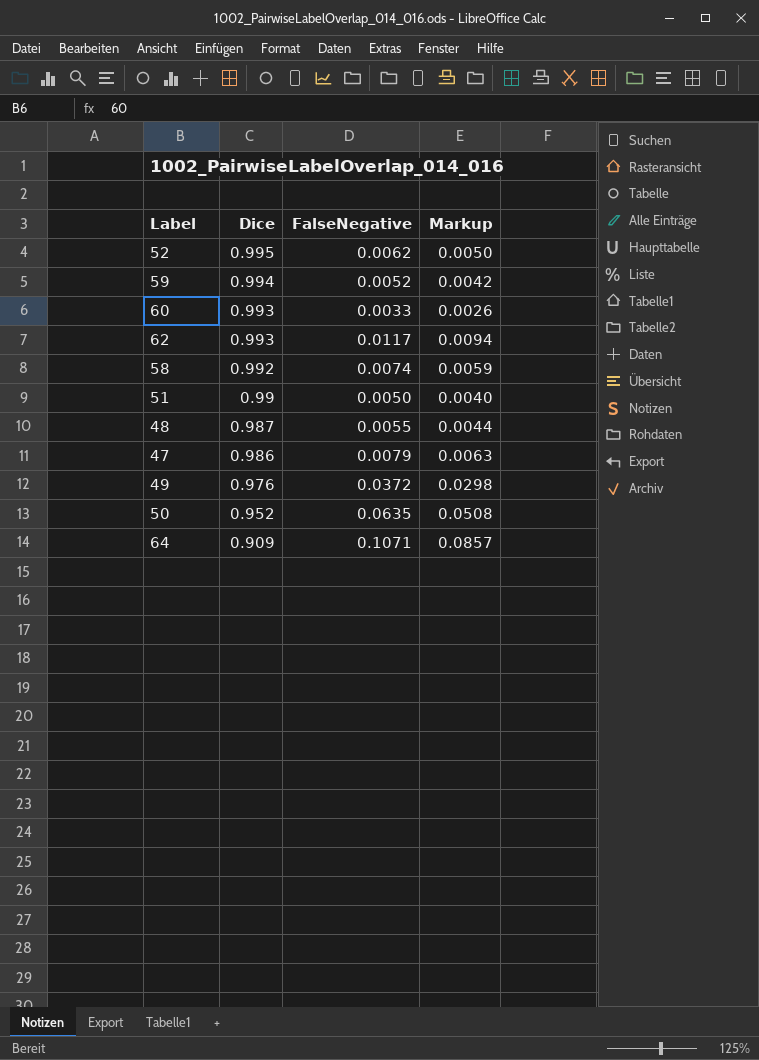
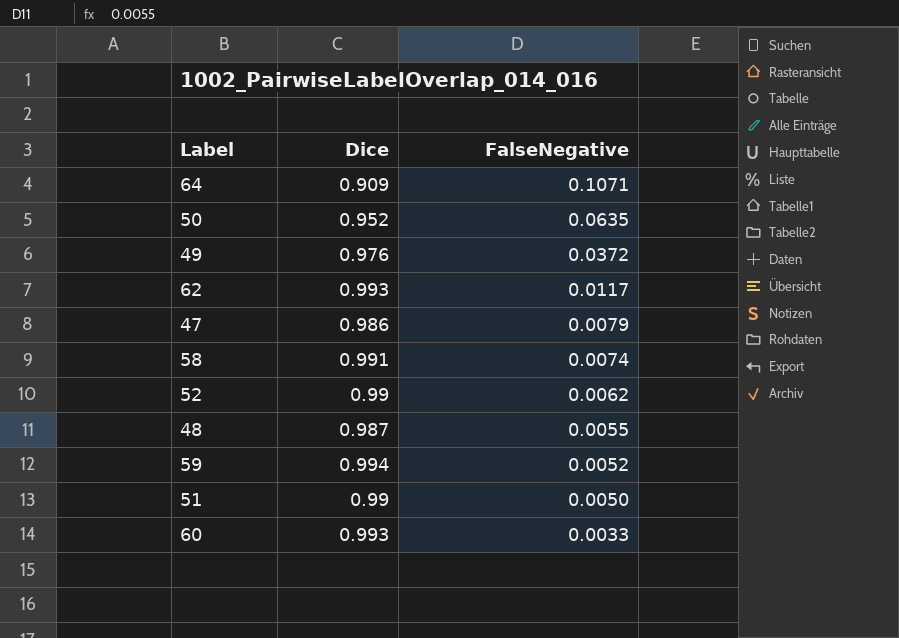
row order: Dice descending -> FalseNegative descending
column Markup | formula: [FalseNegative] * 0.8 -> none
58 | Dice: 0.992 -> 0.991
52 | Dice: 0.995 -> 0.99

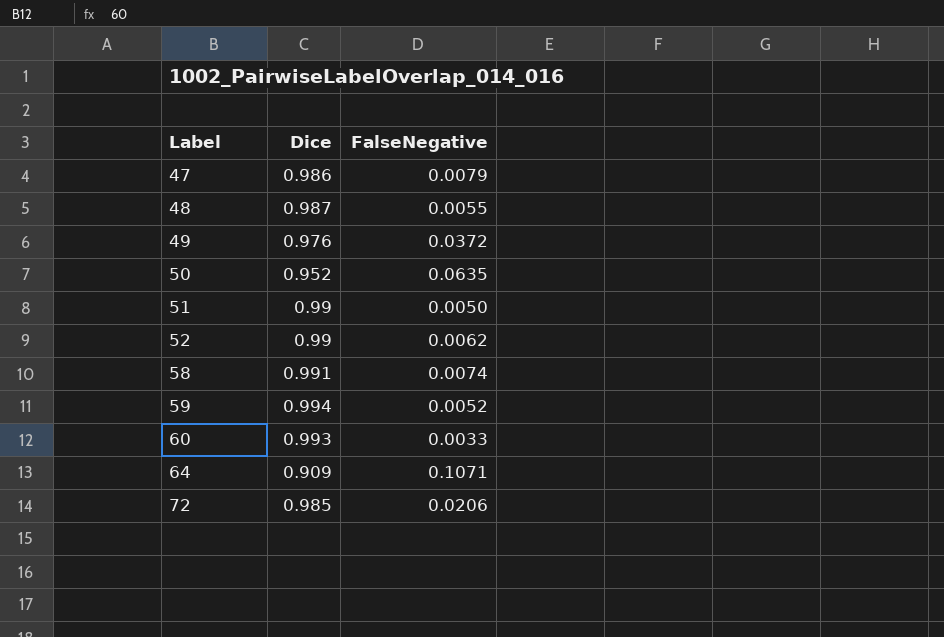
row order: FalseNegative descending -> Label ascending
row 62: 0.993 | 0.0117 -> none
row 72: none -> 0.985 | 0.0206

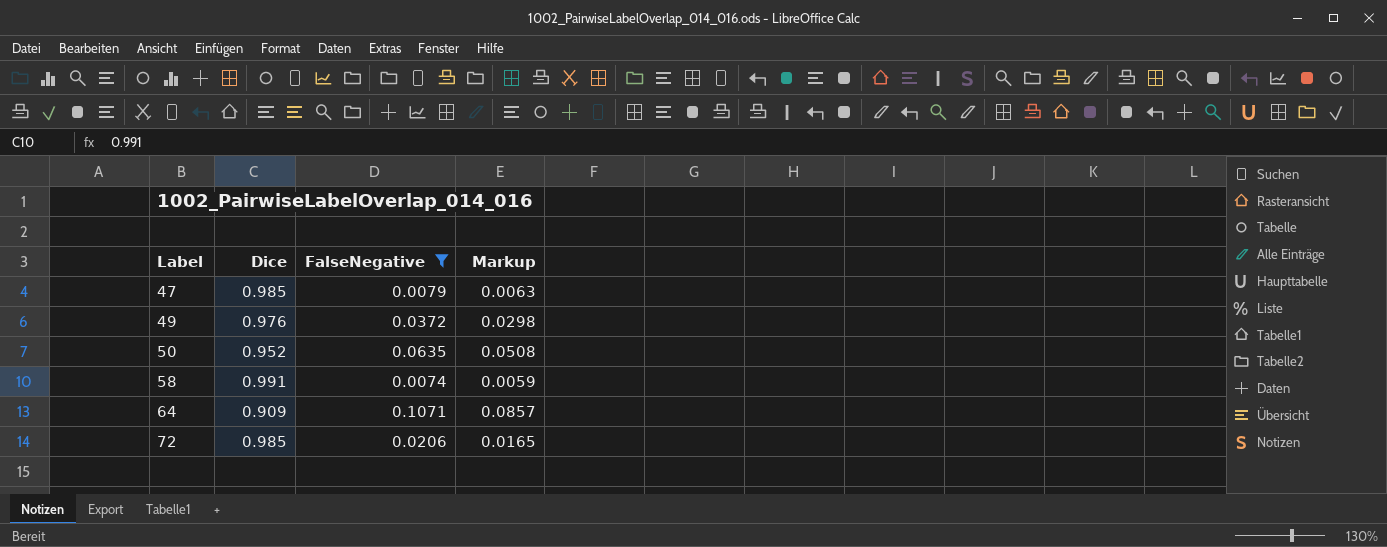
filter: none -> FalseNegative >= 0.0074
column Markup | formula: none -> [FalseNegative] * 0.8
47 | Dice: 0.986 -> 0.985

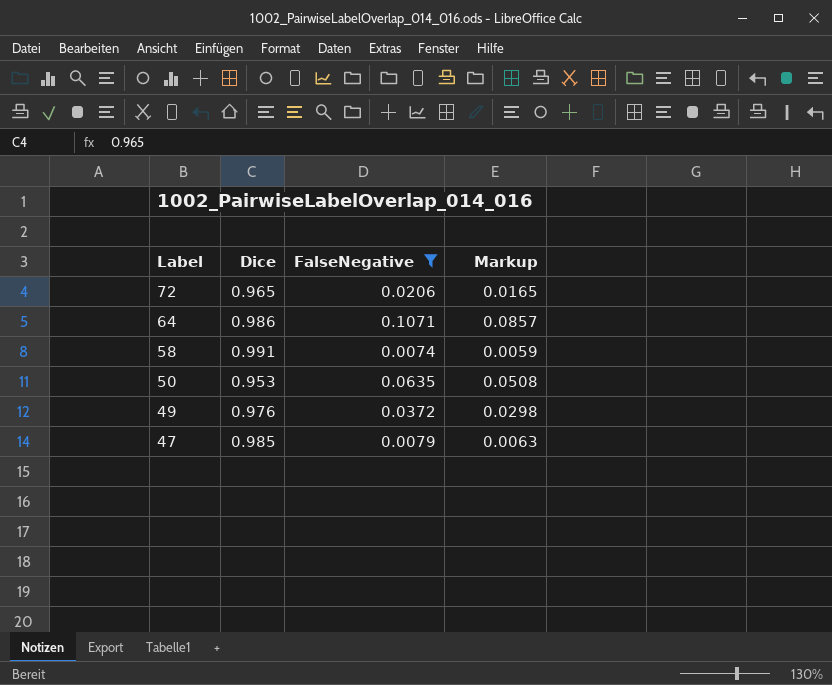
row order: Label ascending -> Label descending
72 | Dice: 0.985 -> 0.965
64 | Dice: 0.909 -> 0.986
50 | Dice: 0.952 -> 0.953

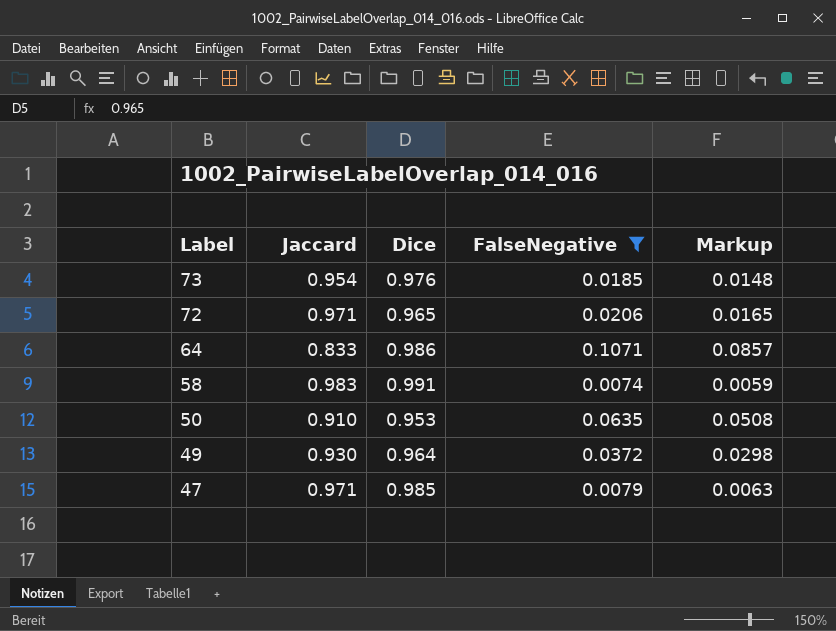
column Jaccard | position: none -> 2
row 73: none -> 0.954 | 0.976 | 0.0185 | 0.0148
49 | Dice: 0.976 -> 0.964

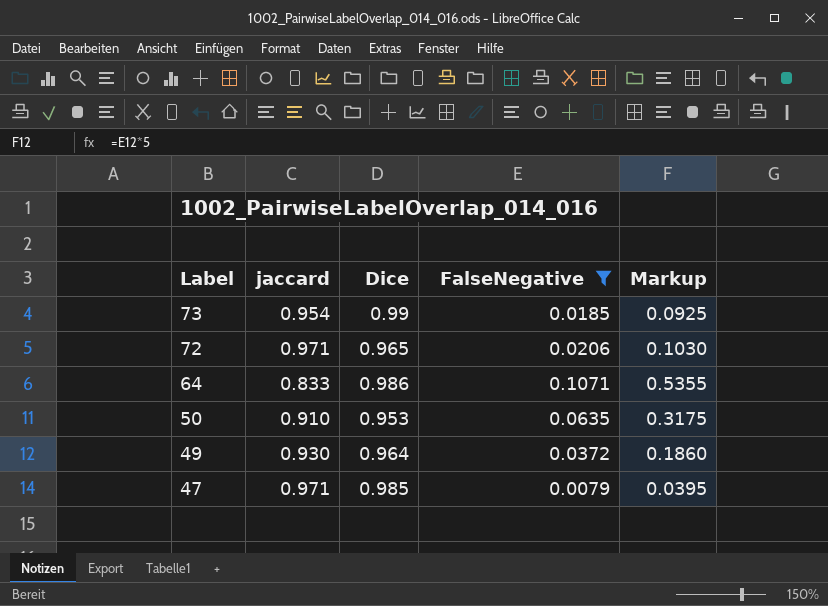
column name: Jaccard -> jaccard
column Markup | formula: [FalseNegative] * 0.8 -> [FalseNegative] * 5
row 58: 0.983 | 0.991 | 0.0074 | 0.0059 -> none
73 | Dice: 0.976 -> 0.99

